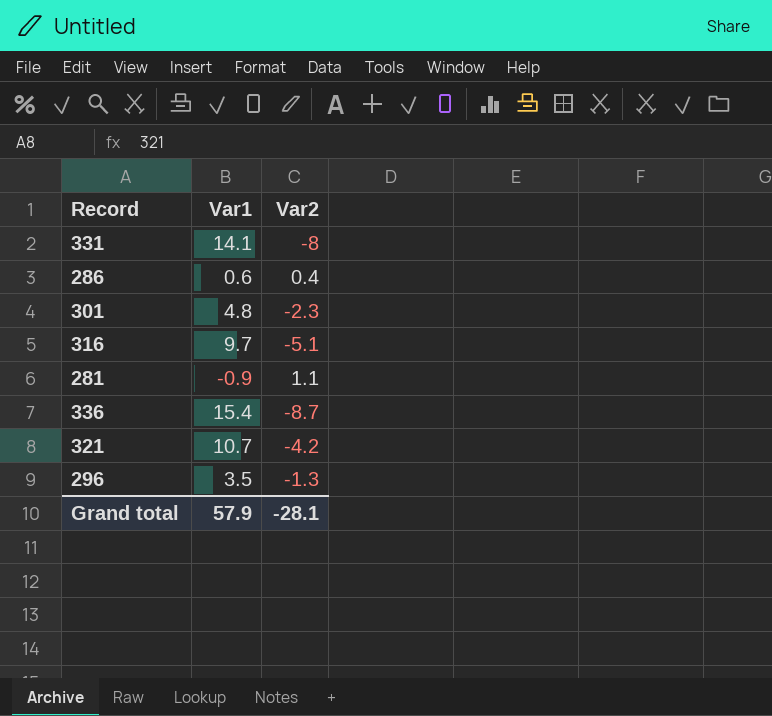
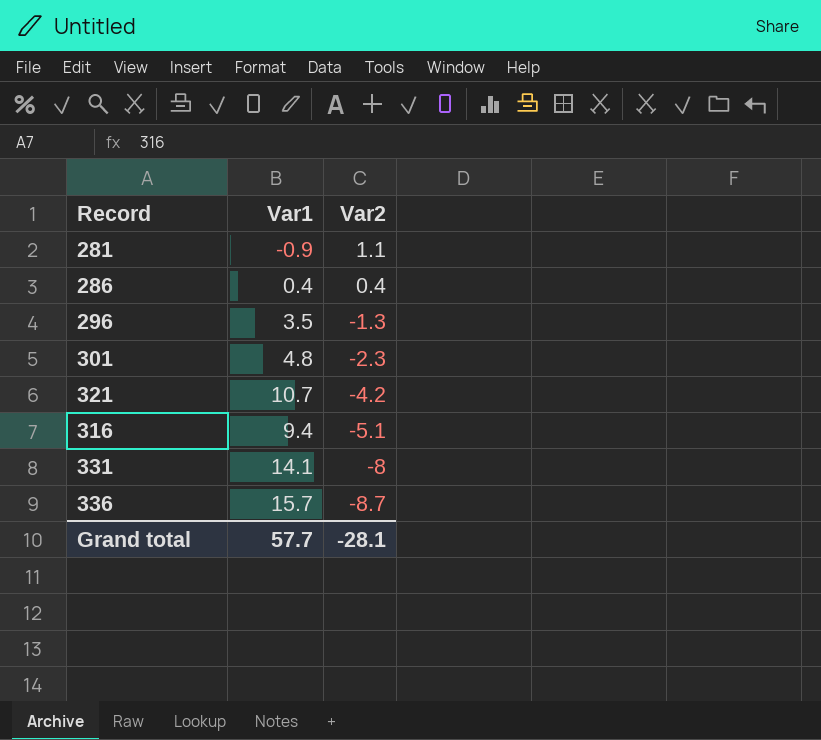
row order: none -> Var2 descending
286 | Var1: 0.6 -> 0.4
316 | Var1: 9.7 -> 9.4
336 | Var1: 15.4 -> 15.7
Grand total | Var1: 57.9 -> 57.7

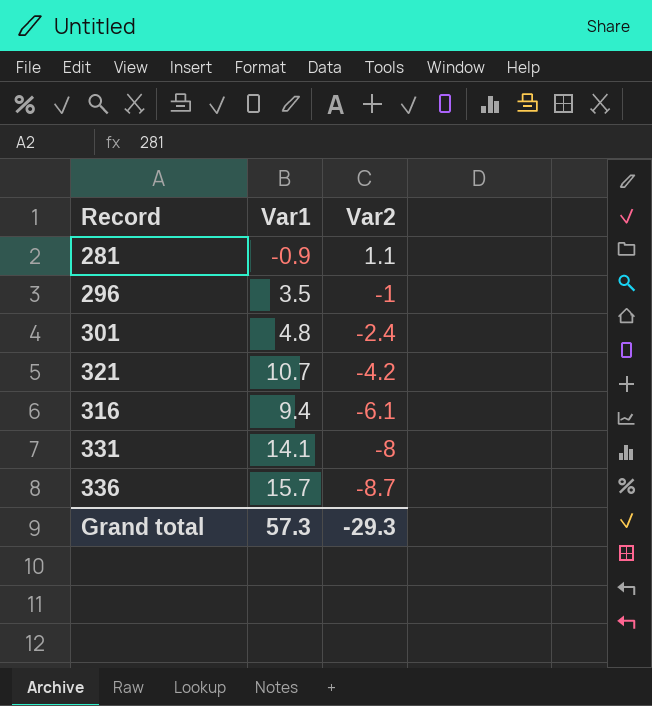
row 286: 0.4 | 0.4 -> none
296 | Var2: -1.3 -> -1
301 | Var2: -2.3 -> -2.4
316 | Var2: -5.1 -> -6.1
Grand total | Var1: 57.7 -> 57.3
Grand total | Var2: -28.1 -> -29.3

